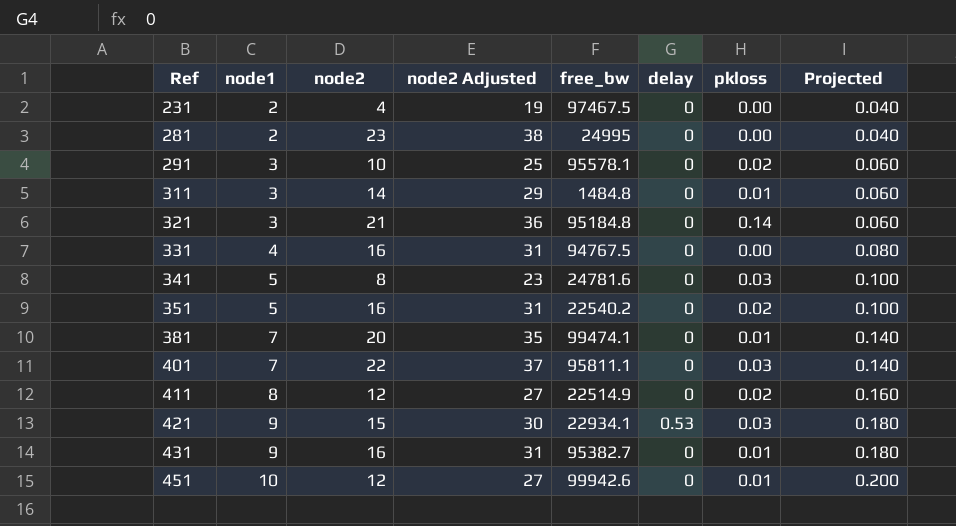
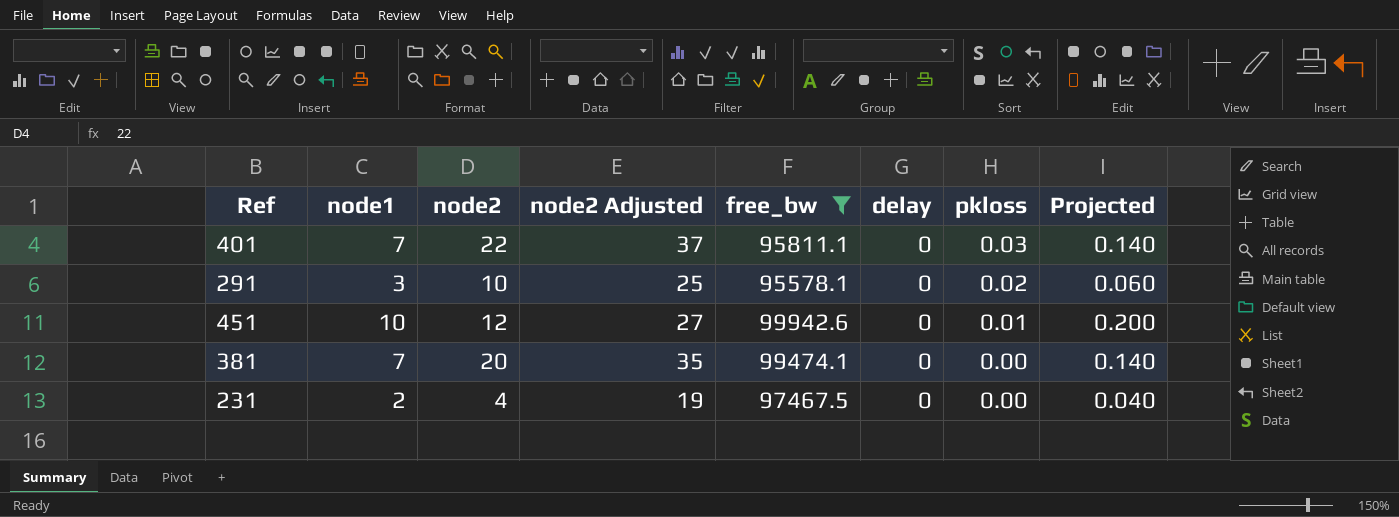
filter: none -> free_bw >= 95578.1
row order: Ref ascending -> pkloss descending
381 | pkloss: 0.01 -> 0.00

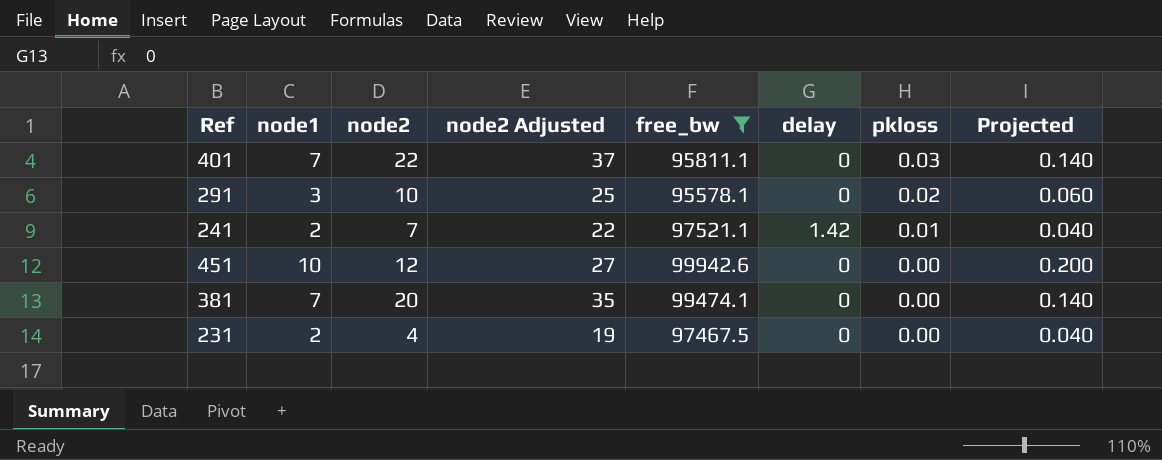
row 241: none -> 2 | 7 | 22 | 97521.1 | 1.42 | 0.01 | 0.040
451 | pkloss: 0.01 -> 0.00

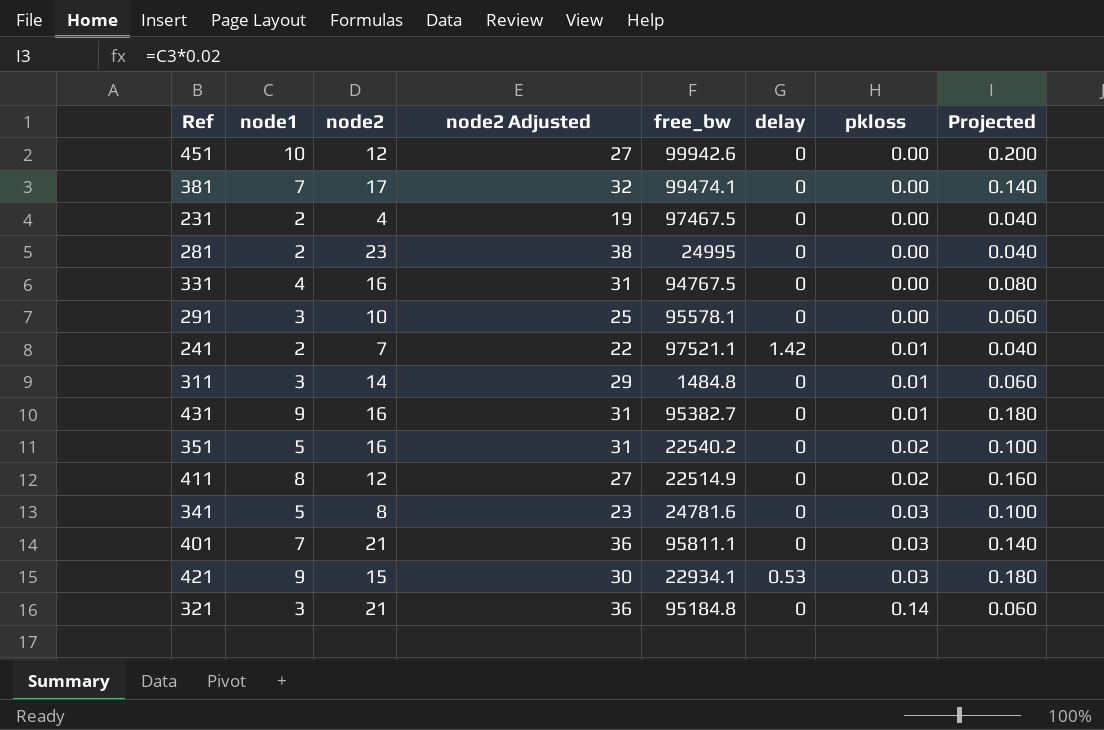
filter: free_bw >= 95578.1 -> none
row order: pkloss descending -> pkloss ascending
381 | node2: 20 -> 17
381 | node2 Adjusted: 35 -> 32
291 | pkloss: 0.02 -> 0.00
401 | node2: 22 -> 21
401 | node2 Adjusted: 37 -> 36

